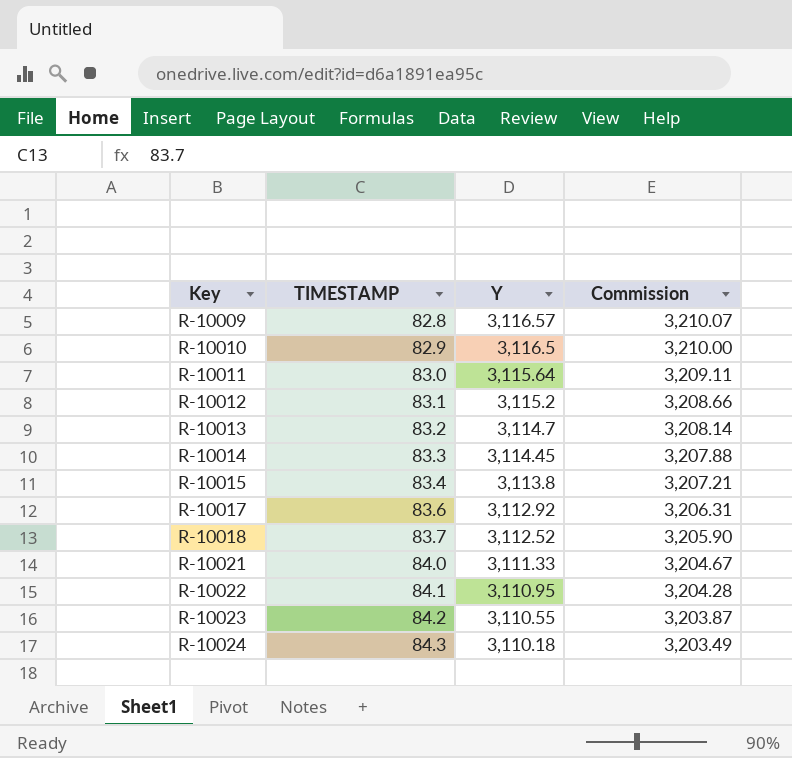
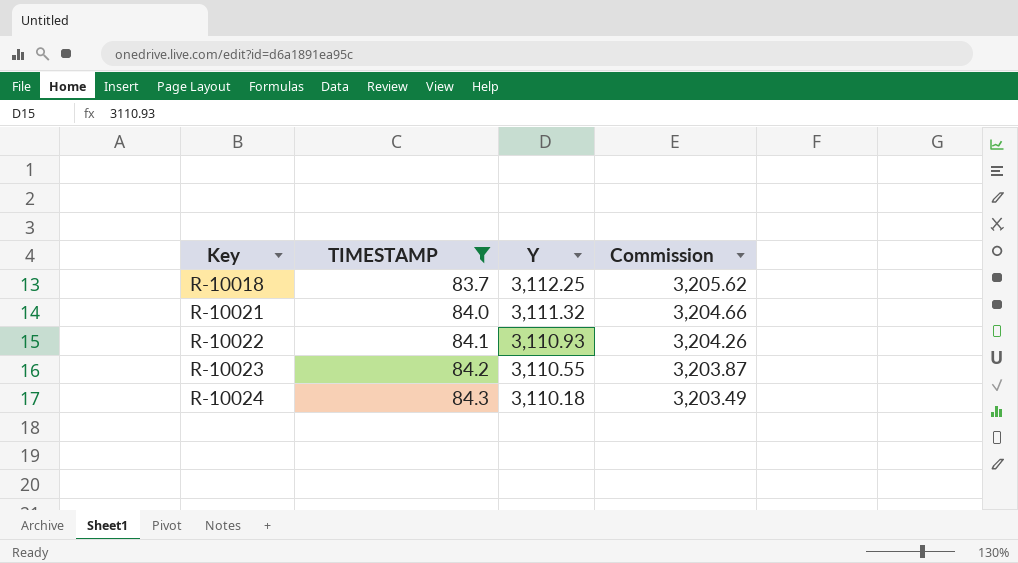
filter: none -> TIMESTAMP >= 83.7
R-10018 | Y: 3,112.52 -> 3,112.25
R-10018 | Commission: 3,205.90 -> 3,205.62
R-10021 | Y: 3,111.33 -> 3,111.32
R-10021 | Commission: 3,204.67 -> 3,204.66
R-10022 | Y: 3,110.95 -> 3,110.93
R-10022 | Commission: 3,204.28 -> 3,204.26

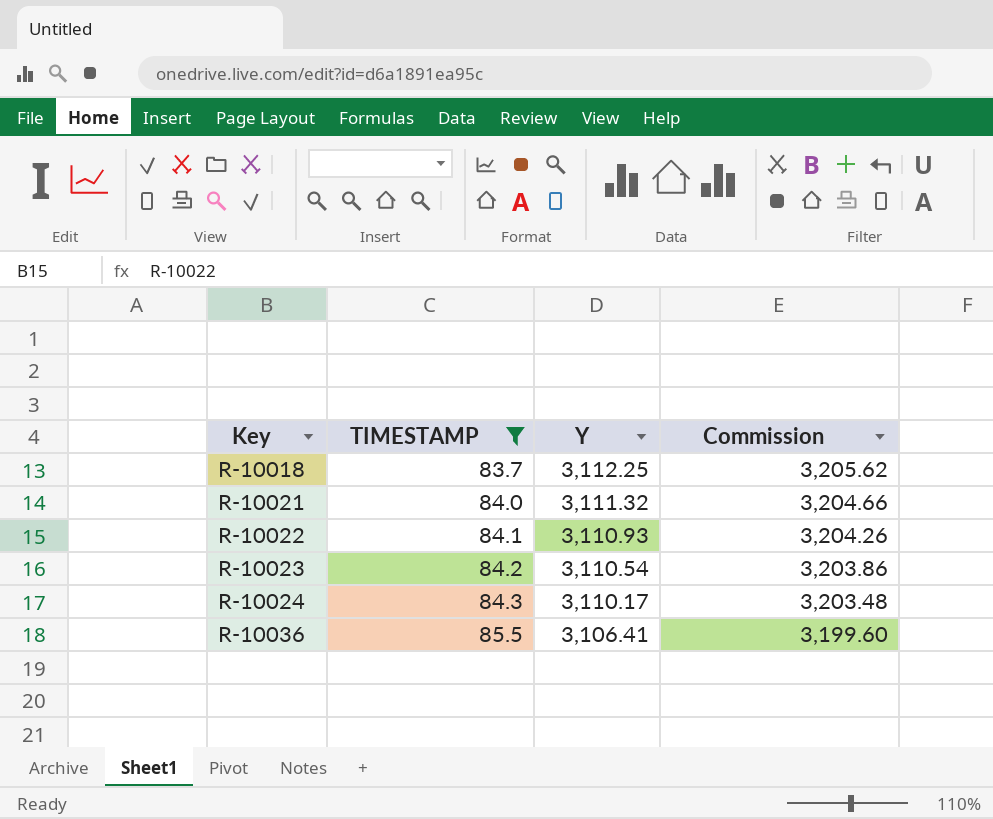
R-10023 | Y: 3,110.55 -> 3,110.54
R-10023 | Commission: 3,203.87 -> 3,203.86
R-10024 | Y: 3,110.18 -> 3,110.17
R-10024 | Commission: 3,203.49 -> 3,203.48
row R-10036: none -> 85.5 | 3,106.41 | 3,199.60

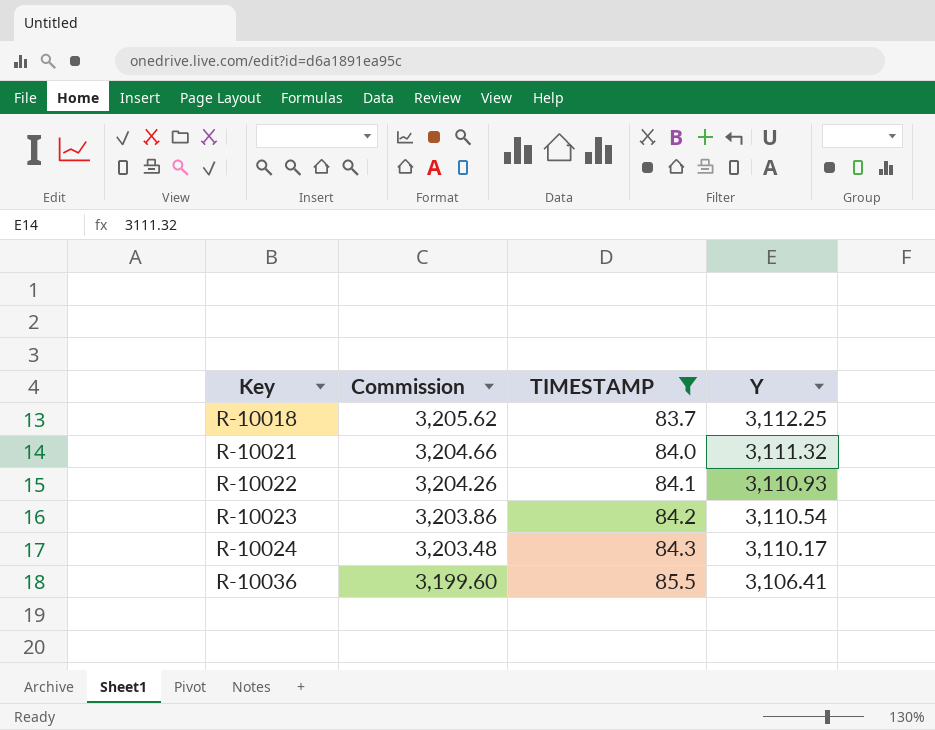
column Commission | position: 4 -> 2

